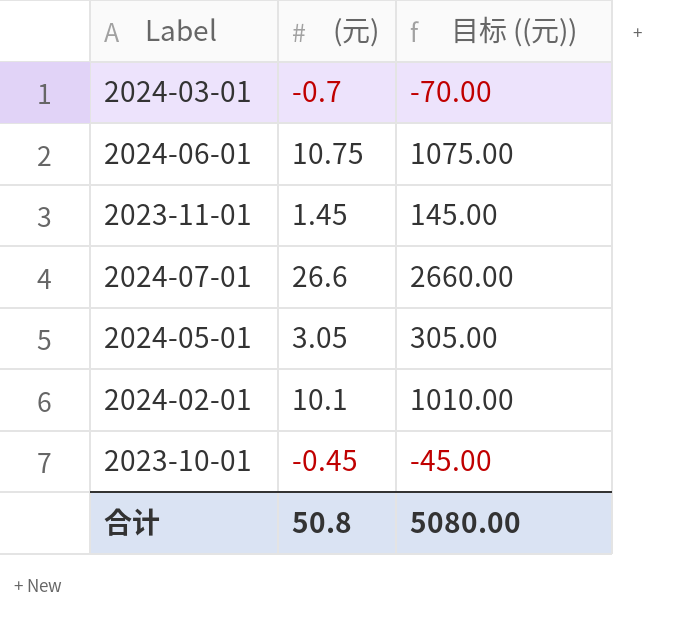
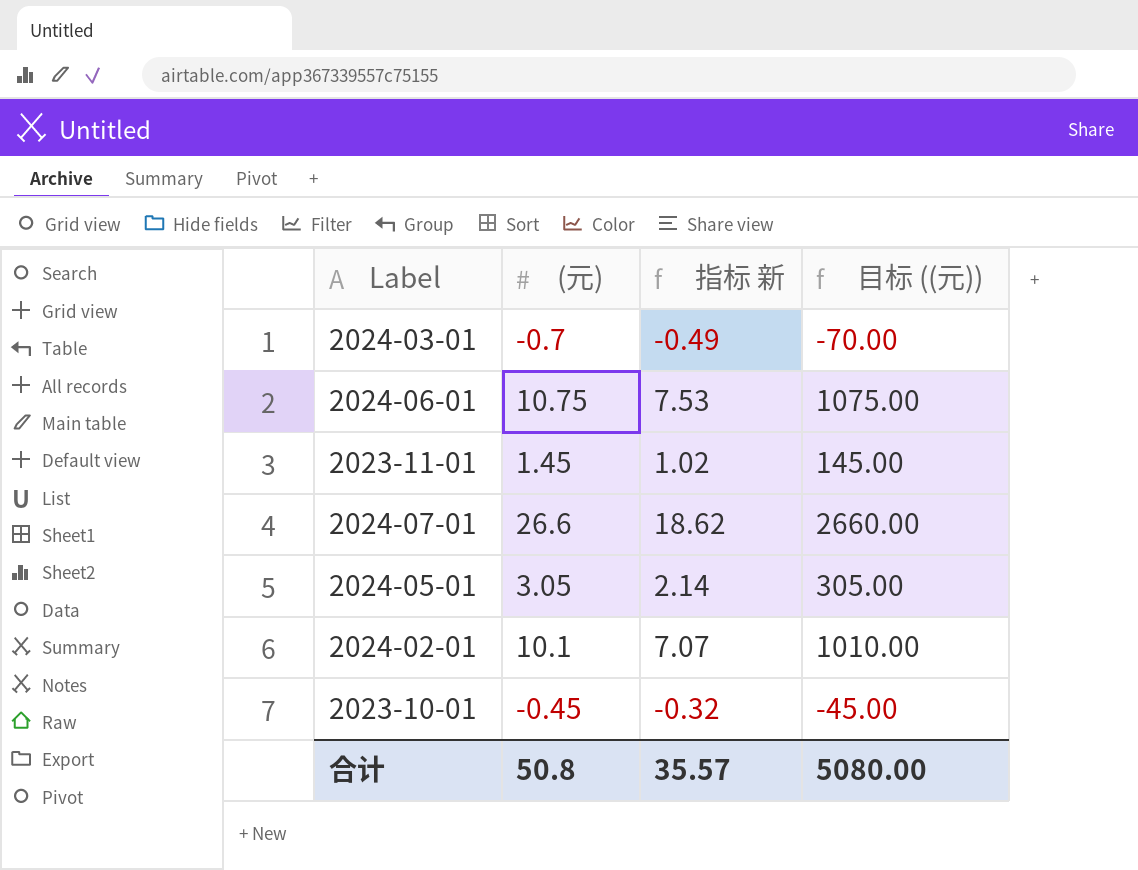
column 指标 新 | formula: none -> [(元)] * 0.7

